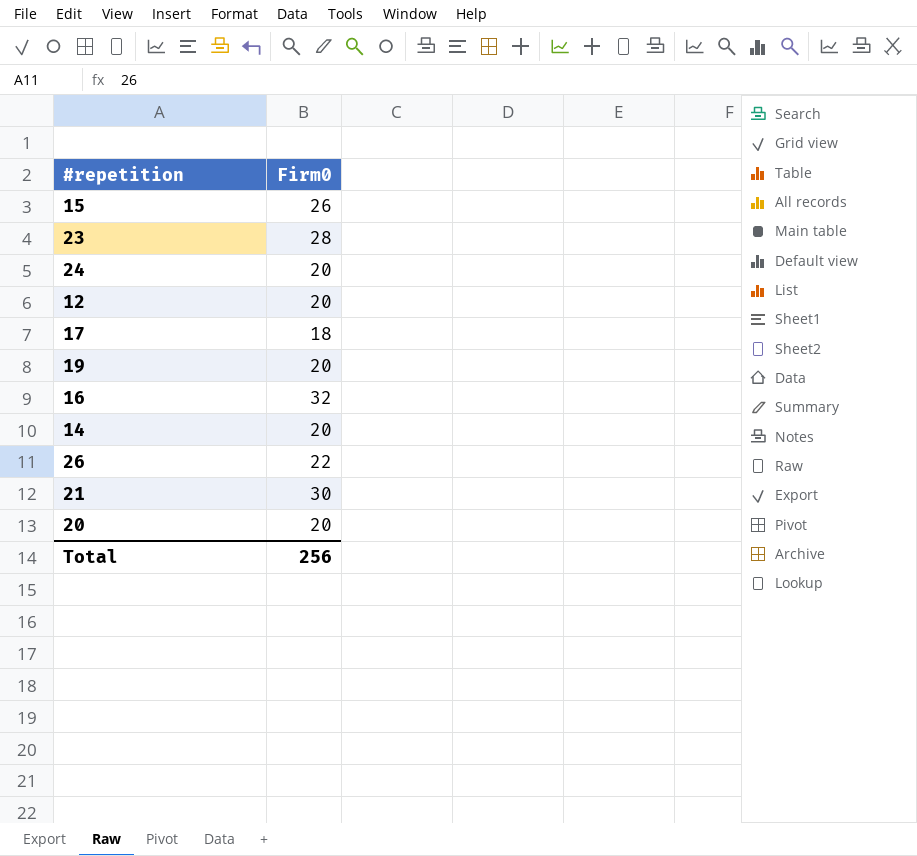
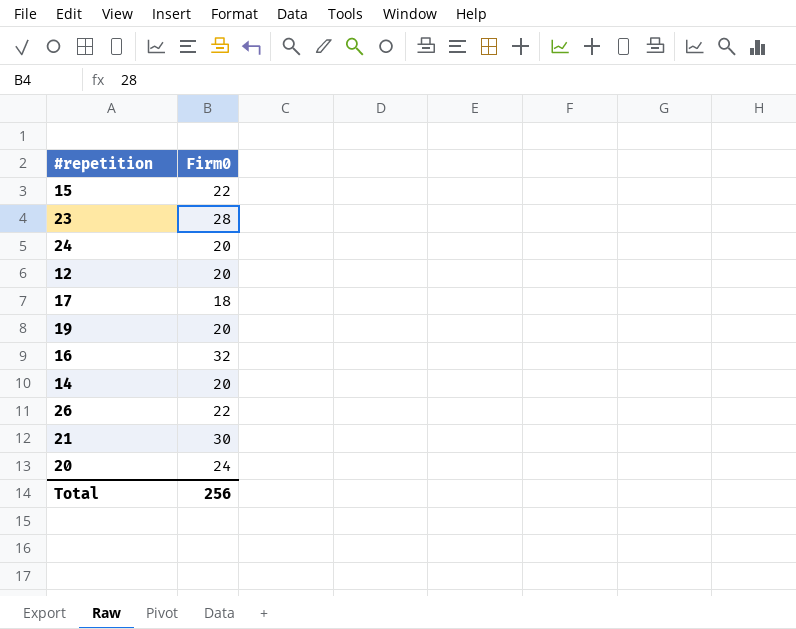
15 | Firm0: 26 -> 22
20 | Firm0: 20 -> 24

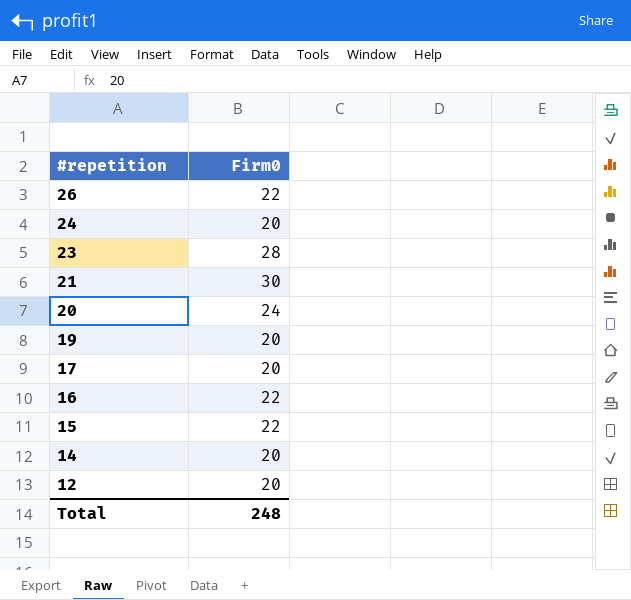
row order: none -> #repetition descending
17 | Firm0: 18 -> 20
16 | Firm0: 32 -> 22
Total | Firm0: 256 -> 248

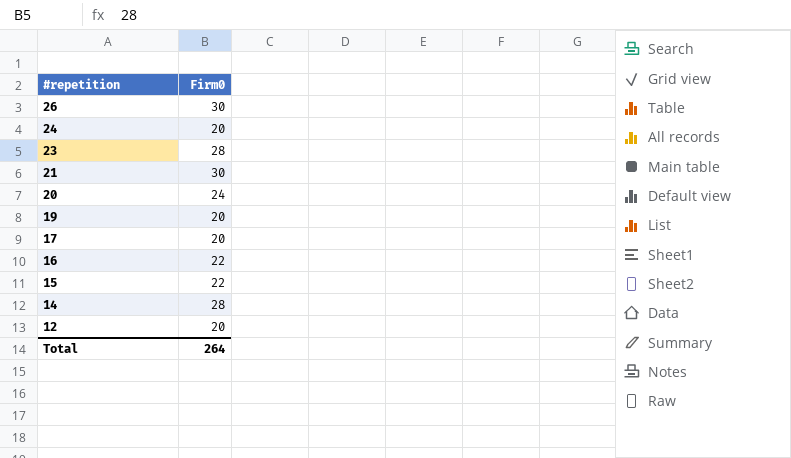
26 | Firm0: 22 -> 30
14 | Firm0: 20 -> 28
Total | Firm0: 248 -> 264

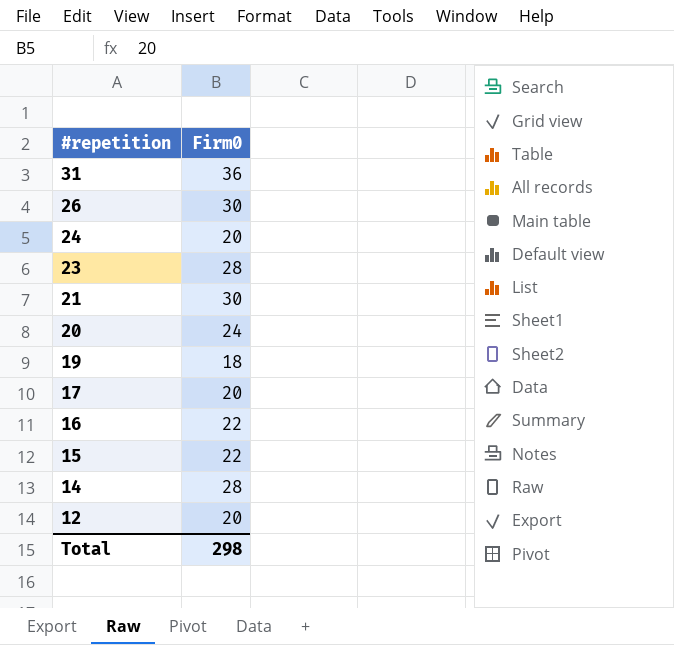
row 31: none -> 36
19 | Firm0: 20 -> 18
Total | Firm0: 264 -> 298

